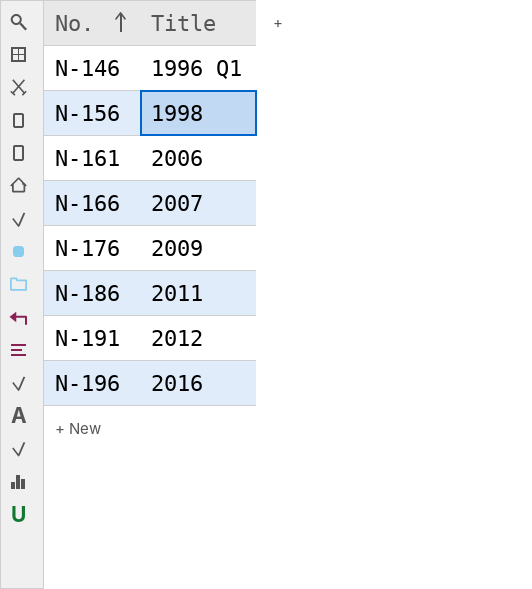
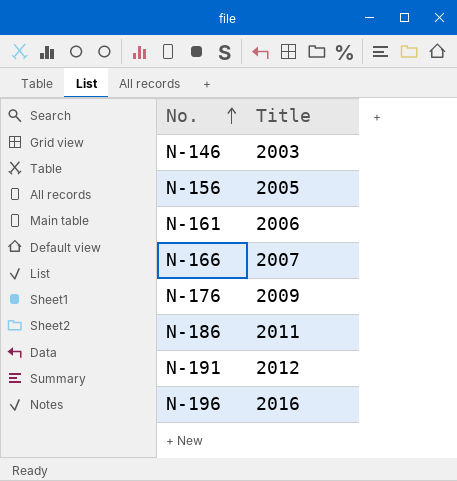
N-146 | Title: 1996 Q1 -> 2003
N-156 | Title: 1998 -> 2005

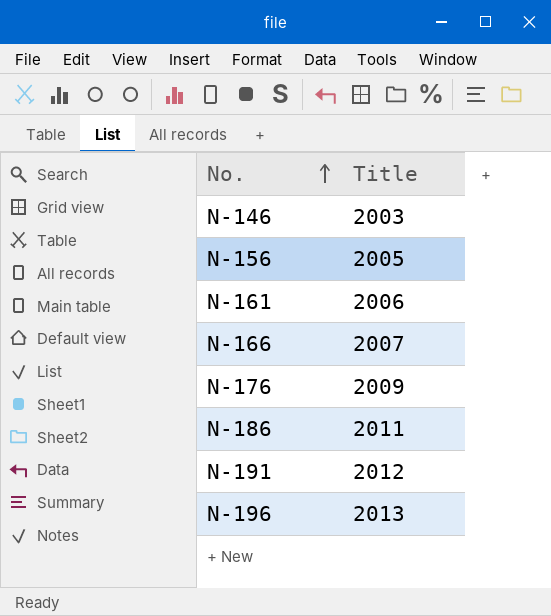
N-196 | Title: 2016 -> 2013

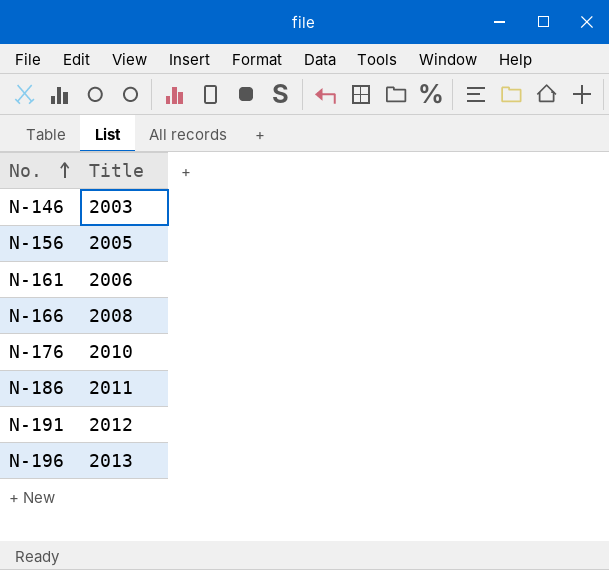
N-166 | Title: 2007 -> 2008
N-176 | Title: 2009 -> 2010

